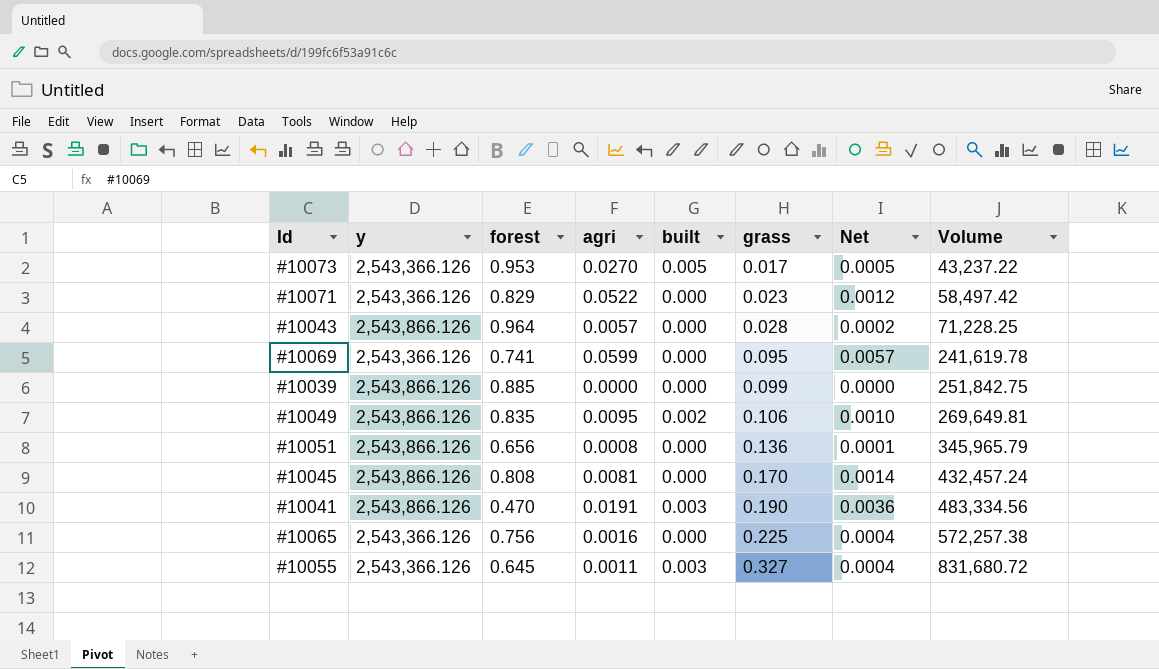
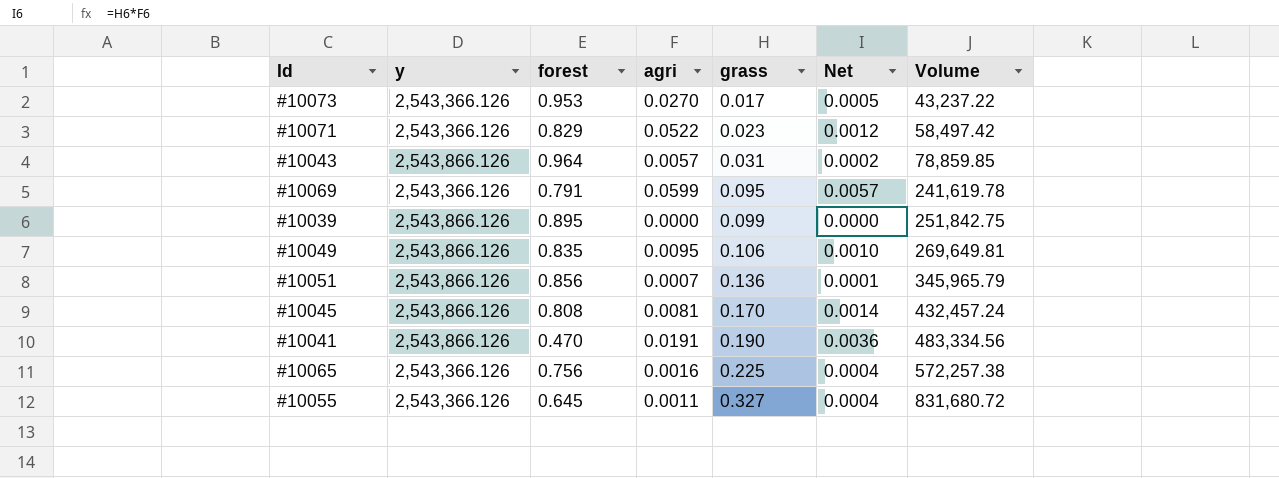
column built | position: 5 -> none
#10043 | grass: 0.028 -> 0.031
#10043 | Volume: 71,228.25 -> 78,859.85
#10069 | forest: 0.741 -> 0.791
#10039 | forest: 0.885 -> 0.895
#10051 | forest: 0.656 -> 0.856
#10051 | agri: 0.0008 -> 0.0007

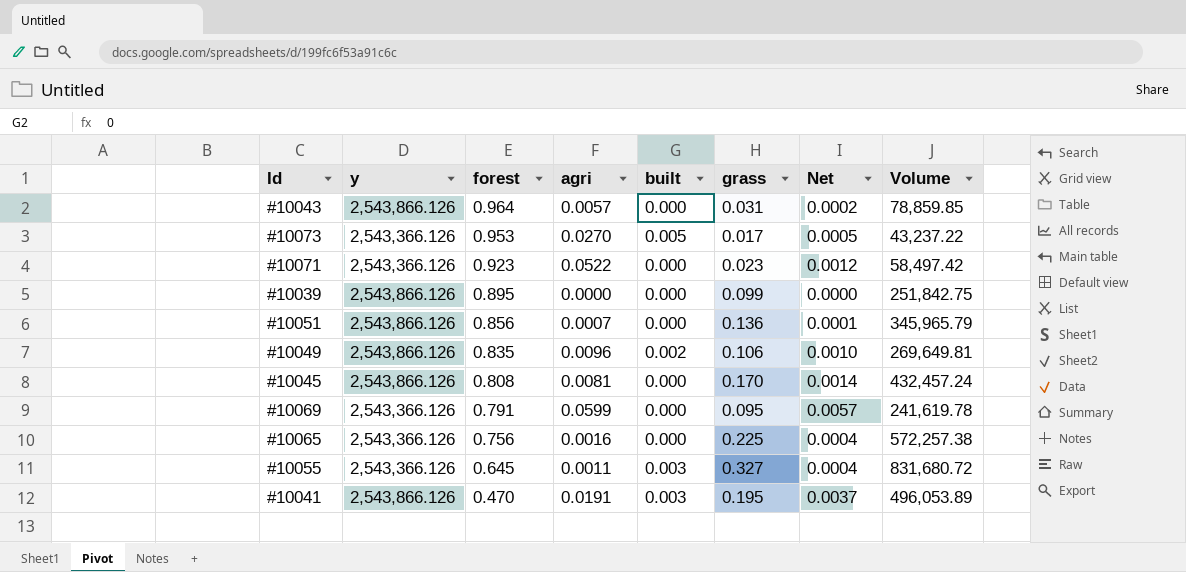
row order: grass ascending -> forest descending
column built | position: none -> 5
#10071 | forest: 0.829 -> 0.923
#10049 | agri: 0.0095 -> 0.0096
#10041 | grass: 0.190 -> 0.195
#10041 | Net: 0.0036 -> 0.0037
#10041 | Volume: 483,334.56 -> 496,053.89

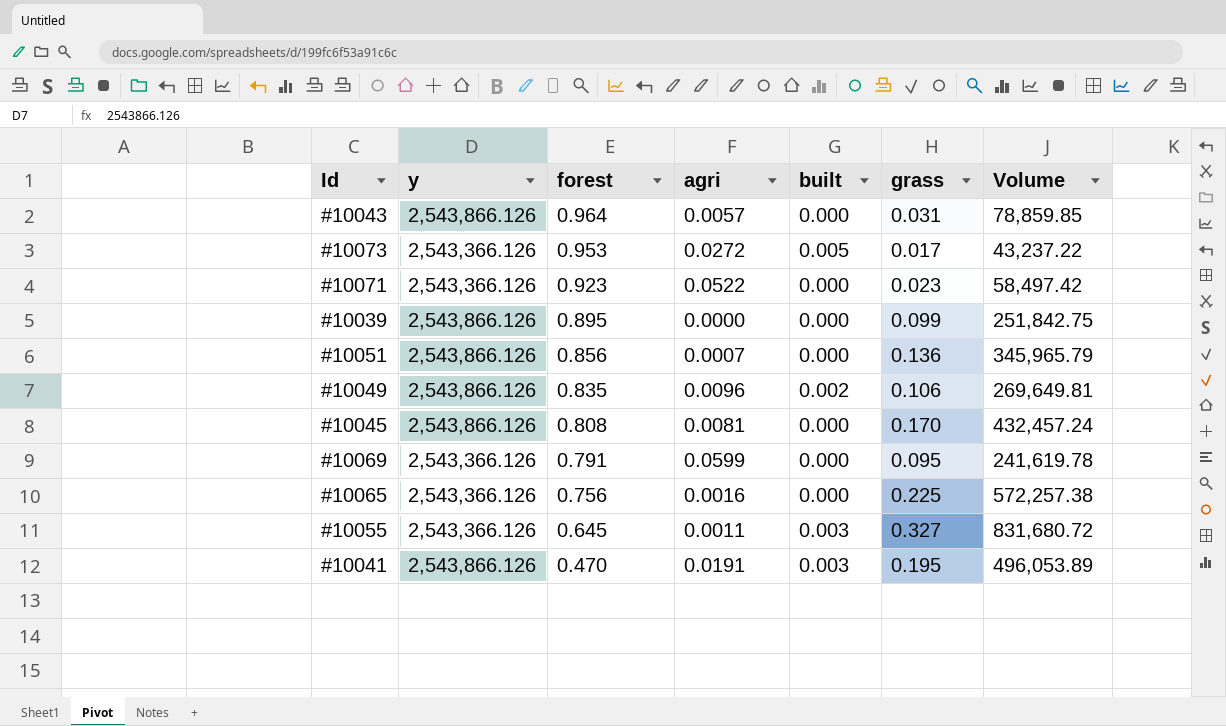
column Net | formula: [agri] * [grass] -> none
#10073 | agri: 0.0270 -> 0.0272

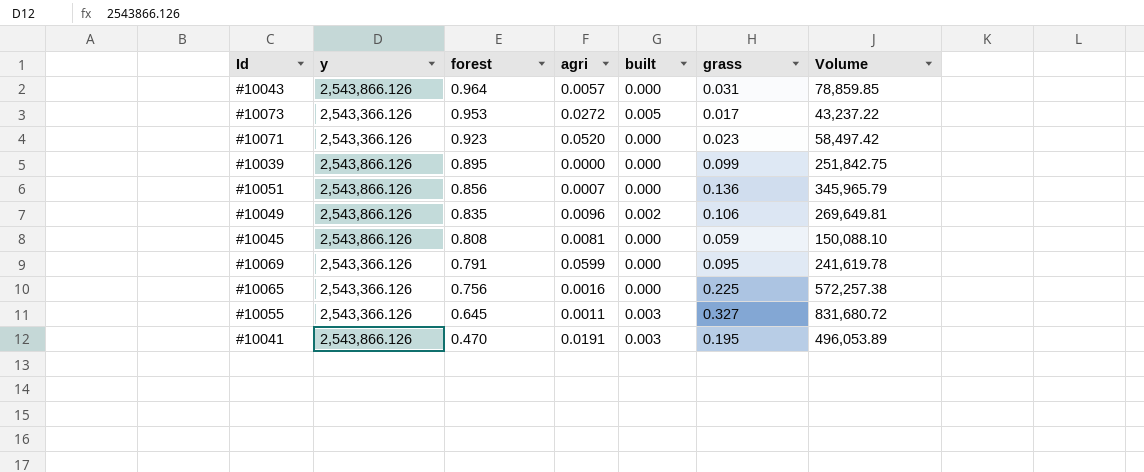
#10071 | agri: 0.0522 -> 0.0520
#10045 | grass: 0.170 -> 0.059
#10045 | Volume: 432,457.24 -> 150,088.10

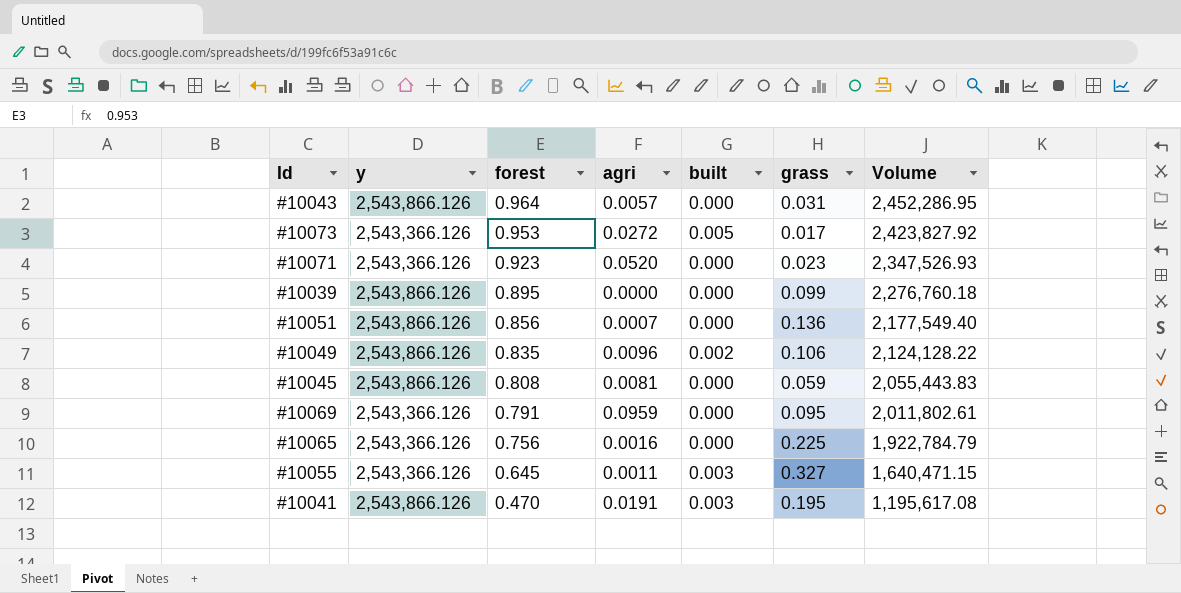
column Volume | formula: [y] * [grass] -> [y] * [forest]
#10069 | agri: 0.0599 -> 0.0959

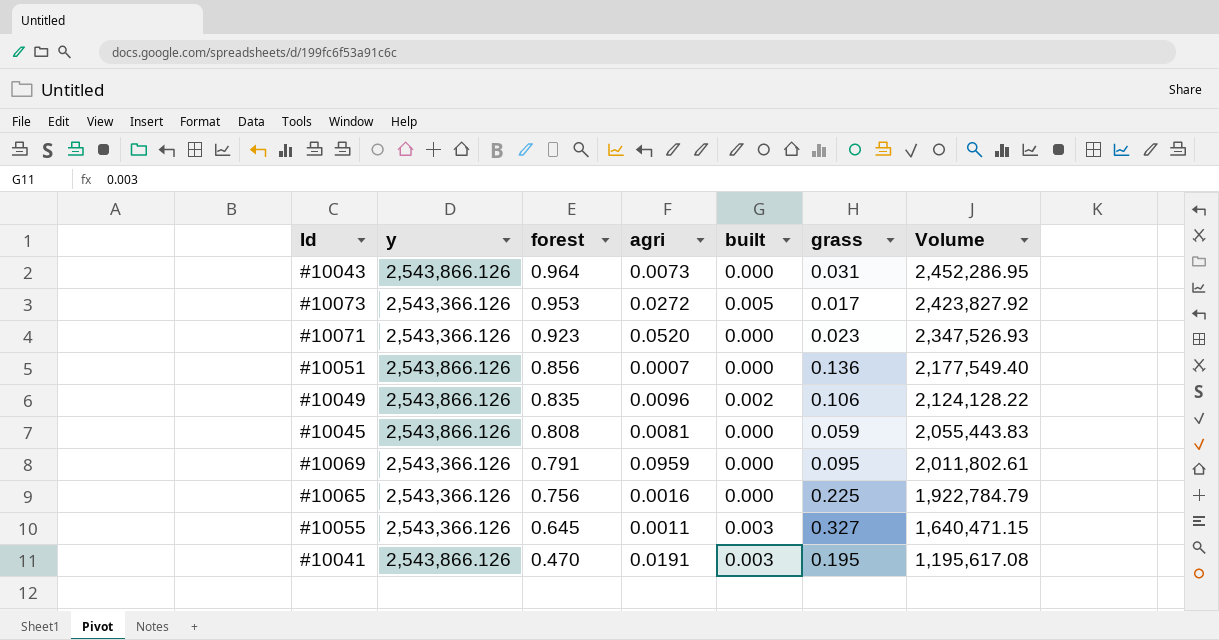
row #10039: 2,543,866.126 | 0.895 | 0.0000 | 0.000 | 0.099 | 2,276,760.18 -> none
#10043 | agri: 0.0057 -> 0.0073

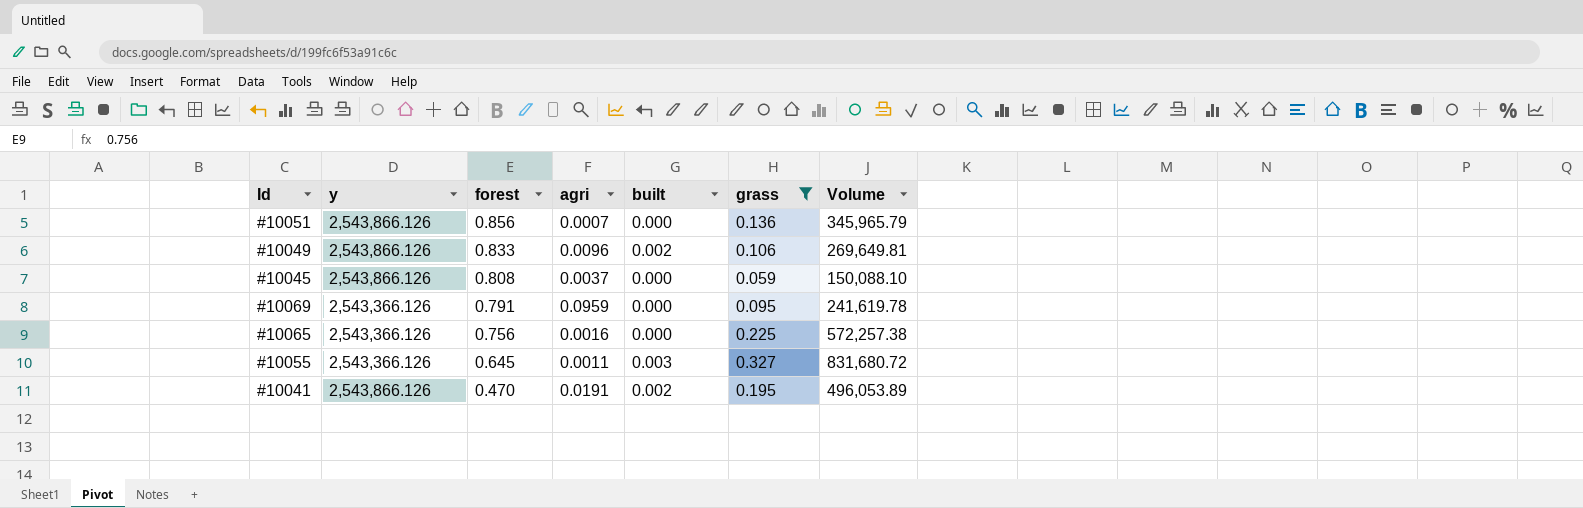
filter: none -> grass >= 0.059
column Volume | formula: [y] * [forest] -> [y] * [grass]
#10049 | forest: 0.835 -> 0.833
#10045 | agri: 0.0081 -> 0.0037
#10041 | built: 0.003 -> 0.002

